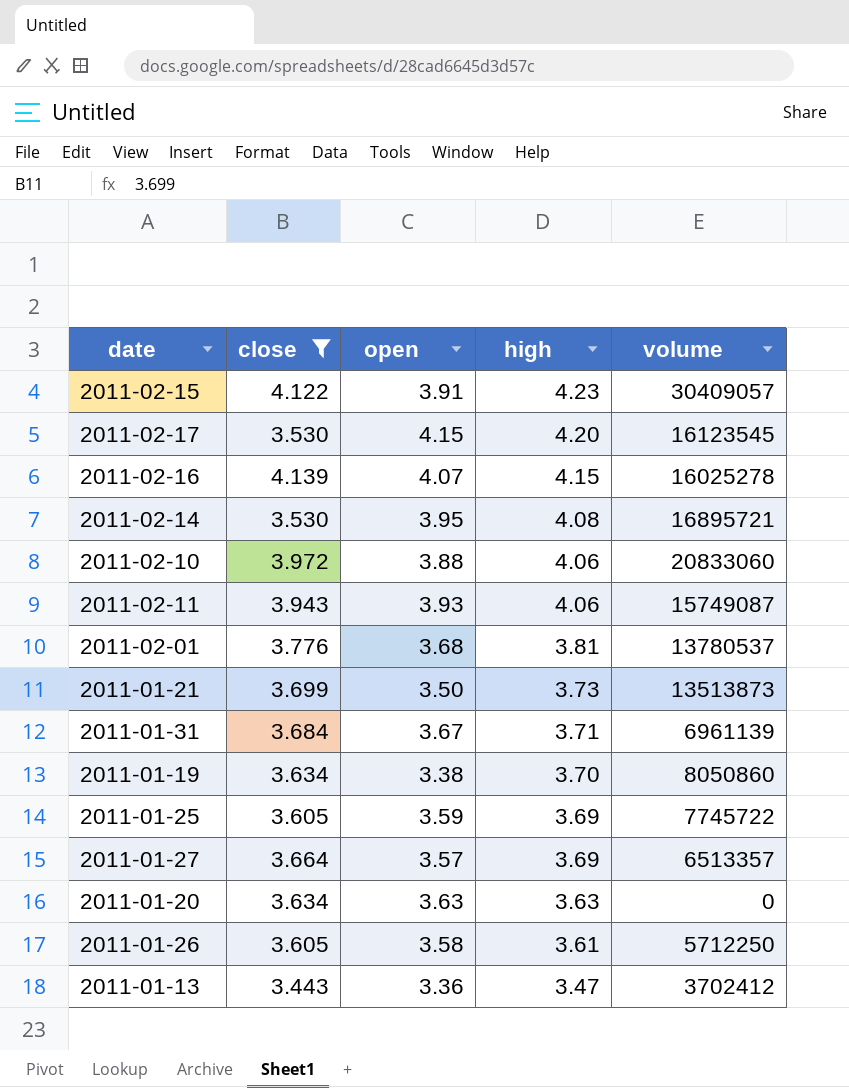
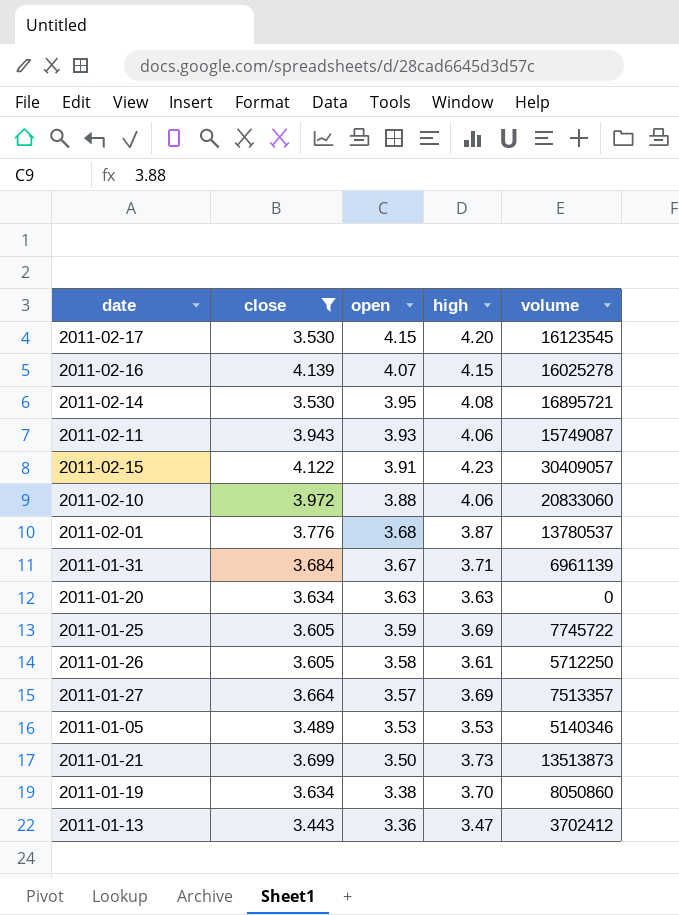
row order: high descending -> open descending
2011-02-01 | high: 3.81 -> 3.87
2011-01-27 | volume: 6513357 -> 7513357
row 2011-01-05: none -> 3.489 | 3.53 | 3.53 | 5140346

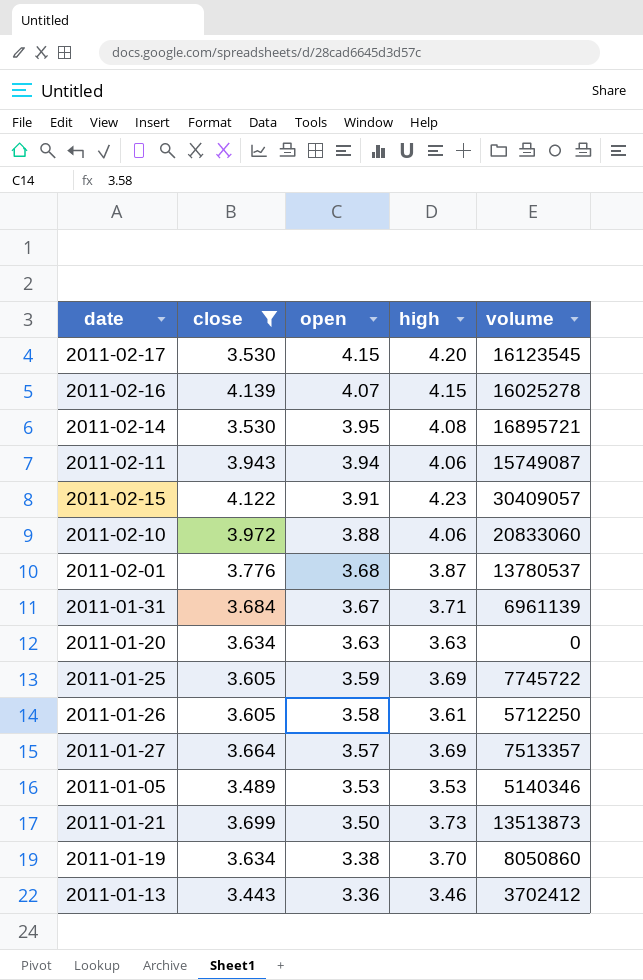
2011-02-11 | open: 3.93 -> 3.94
2011-01-13 | high: 3.47 -> 3.46

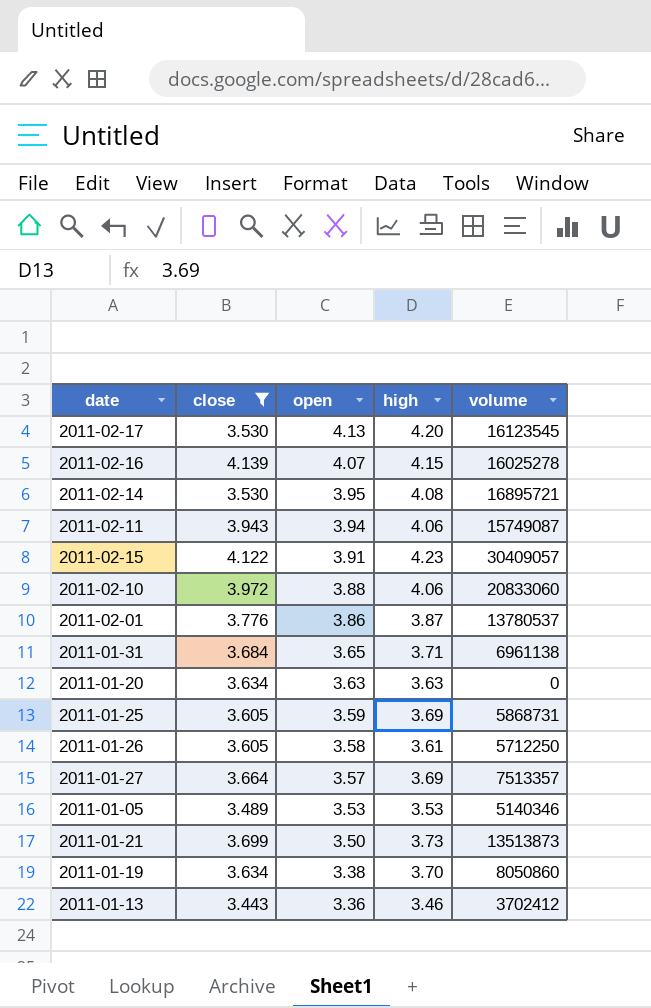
2011-02-17 | open: 4.15 -> 4.13
2011-02-01 | open: 3.68 -> 3.86
2011-01-31 | open: 3.67 -> 3.65
2011-01-31 | volume: 6961139 -> 6961138
2011-01-25 | volume: 7745722 -> 5868731

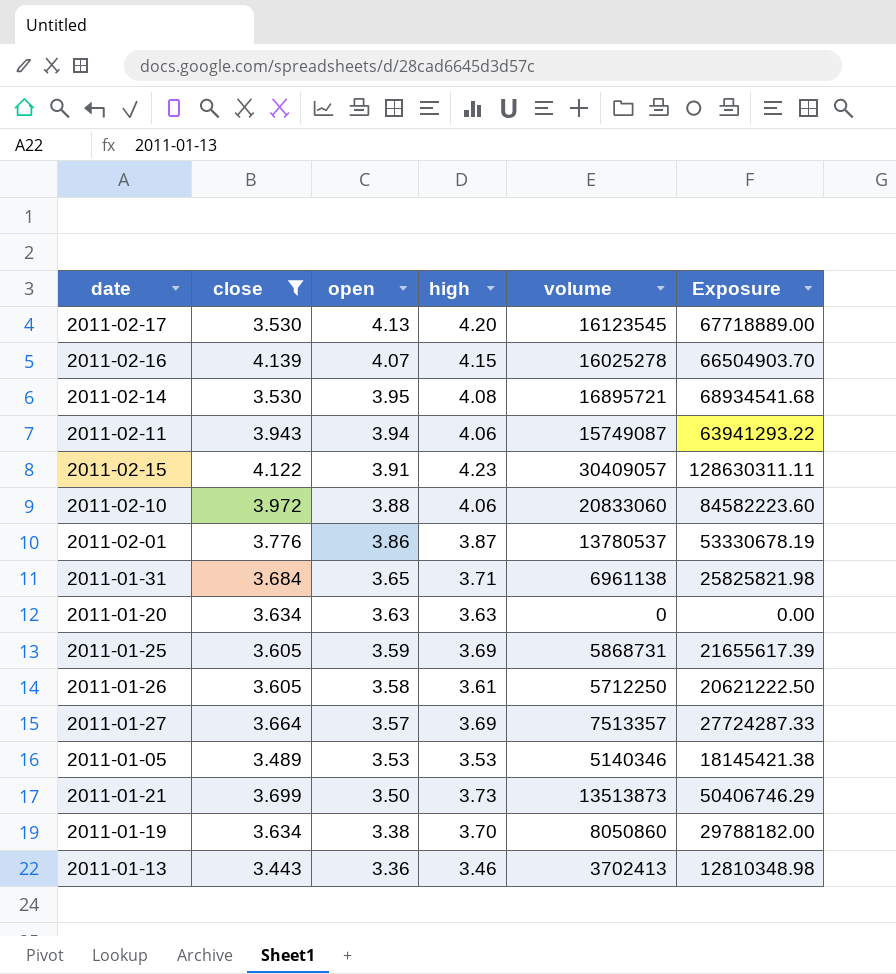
column Exposure | formula: none -> [high] * [volume]
2011-01-13 | volume: 3702412 -> 3702413

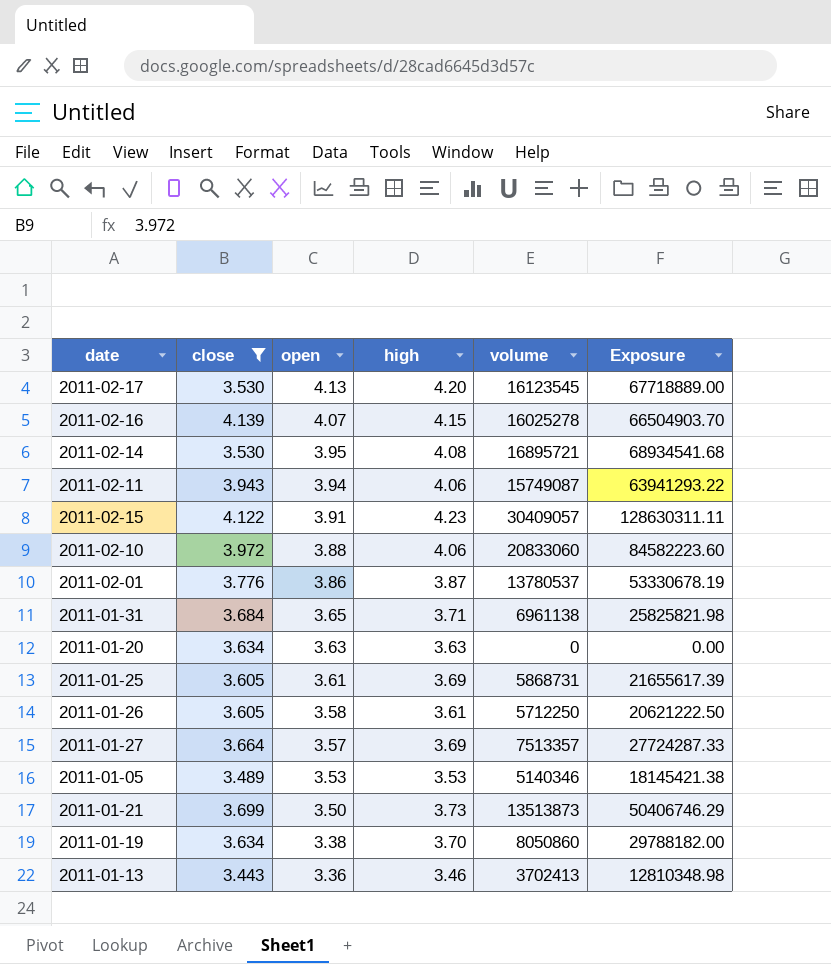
2011-01-25 | open: 3.59 -> 3.61

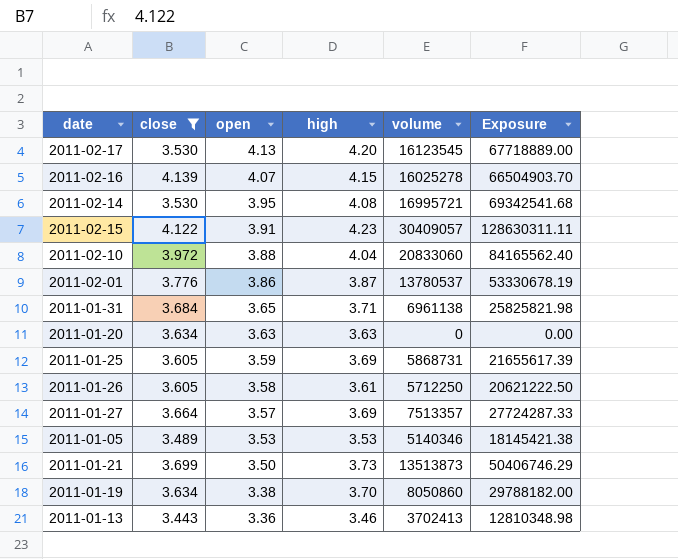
row 2011-02-11: 3.943 | 3.94 | 4.06 | 15749087 | 63941293.22 -> none
2011-02-14 | volume: 16895721 -> 16995721
2011-02-14 | Exposure: 68934541.68 -> 69342541.68
2011-02-10 | high: 4.06 -> 4.04
2011-02-10 | Exposure: 84582223.60 -> 84165562.40
2011-01-25 | open: 3.61 -> 3.59

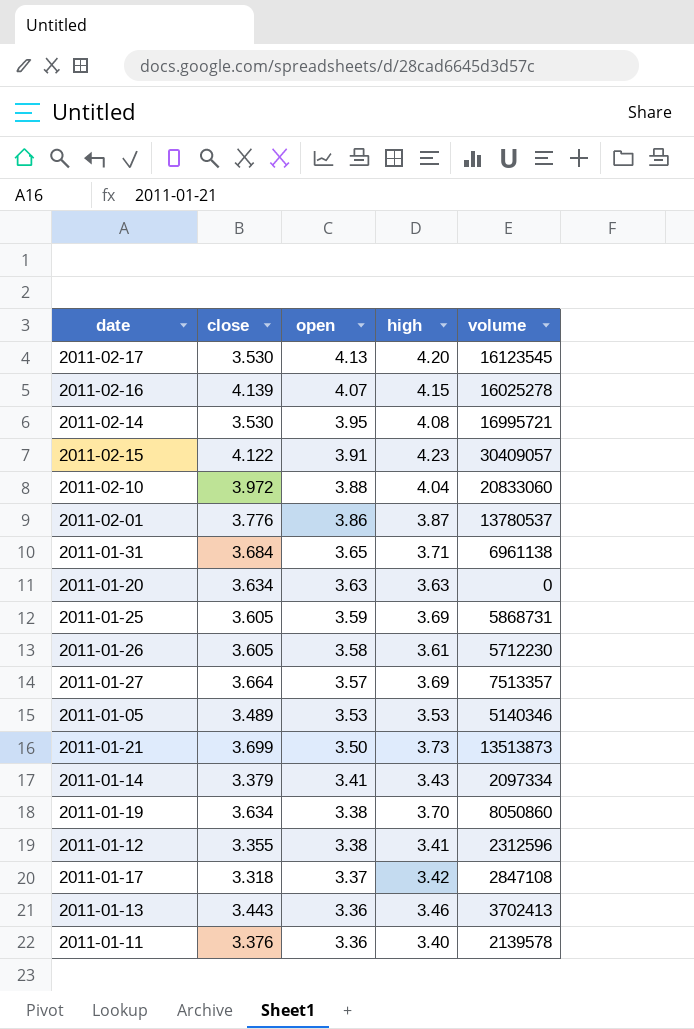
filter: close >= 3.443 -> none
column Exposure | formula: [high] * [volume] -> none
2011-01-26 | volume: 5712250 -> 5712230

